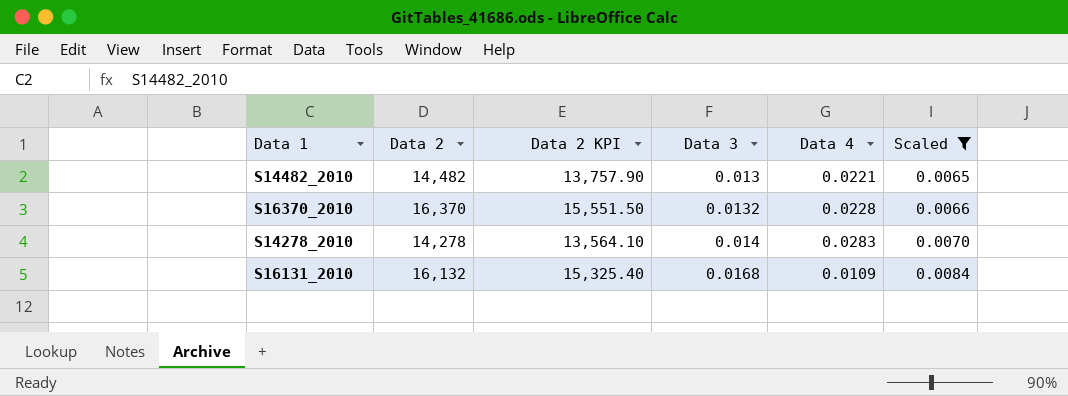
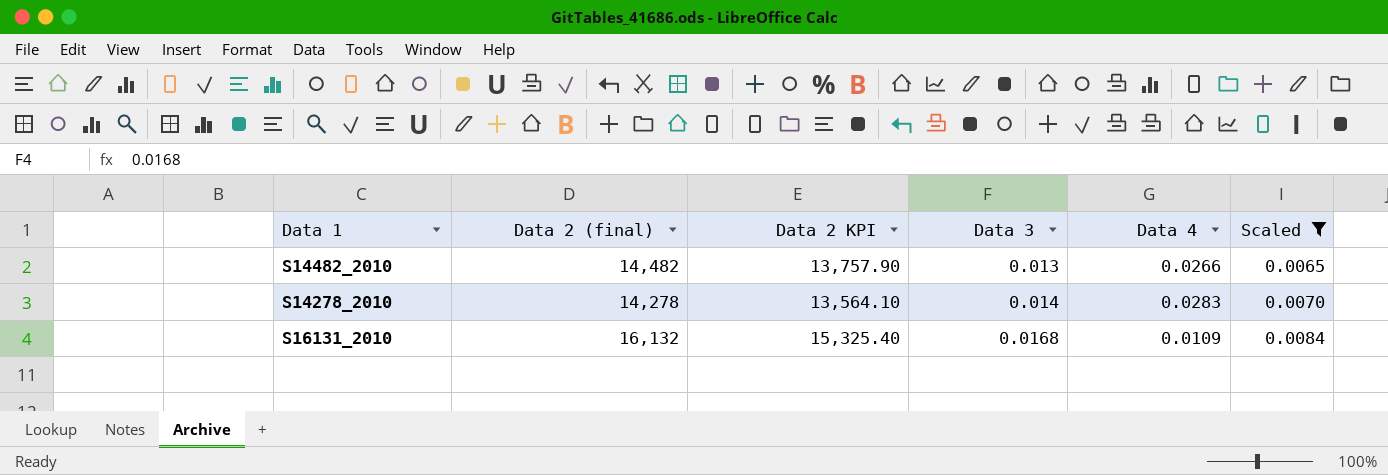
column name: Data 2 -> Data 2 (final)
row S16370_2010: 16,370 | 15,551.50 | 0.0132 | 0.0228 | 0.0066 -> none
S14482_2010 | Data 4: 0.0221 -> 0.0266

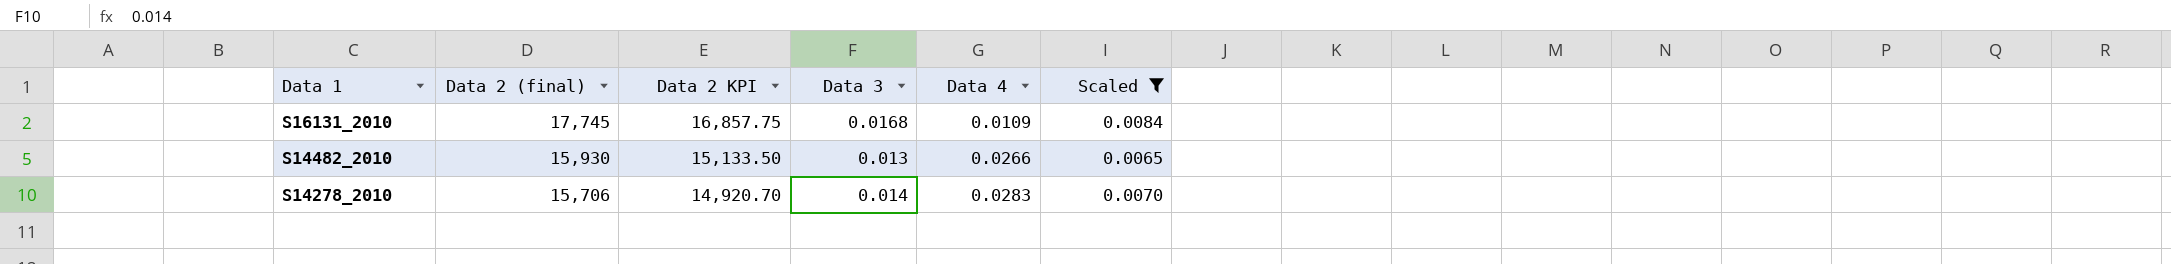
row order: Data 3 ascending -> Data 1 descending
S16131_2010 | Data 2 (final): 16,132 -> 17,745
S16131_2010 | Data 2 KPI: 15,325.40 -> 16,857.75
S14482_2010 | Data 2 (final): 14,482 -> 15,930
S14482_2010 | Data 2 KPI: 13,757.90 -> 15,133.50
S14278_2010 | Data 2 (final): 14,278 -> 15,706
S14278_2010 | Data 2 KPI: 13,564.10 -> 14,920.70

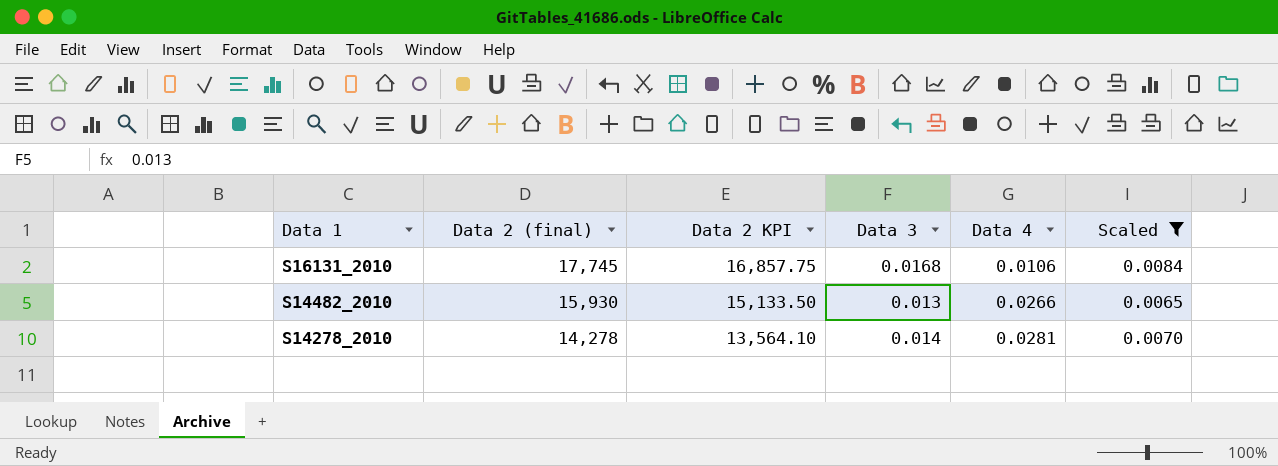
S16131_2010 | Data 4: 0.0109 -> 0.0106
S14278_2010 | Data 2 (final): 15,706 -> 14,278
S14278_2010 | Data 2 KPI: 14,920.70 -> 13,564.10
S14278_2010 | Data 4: 0.0283 -> 0.0281

